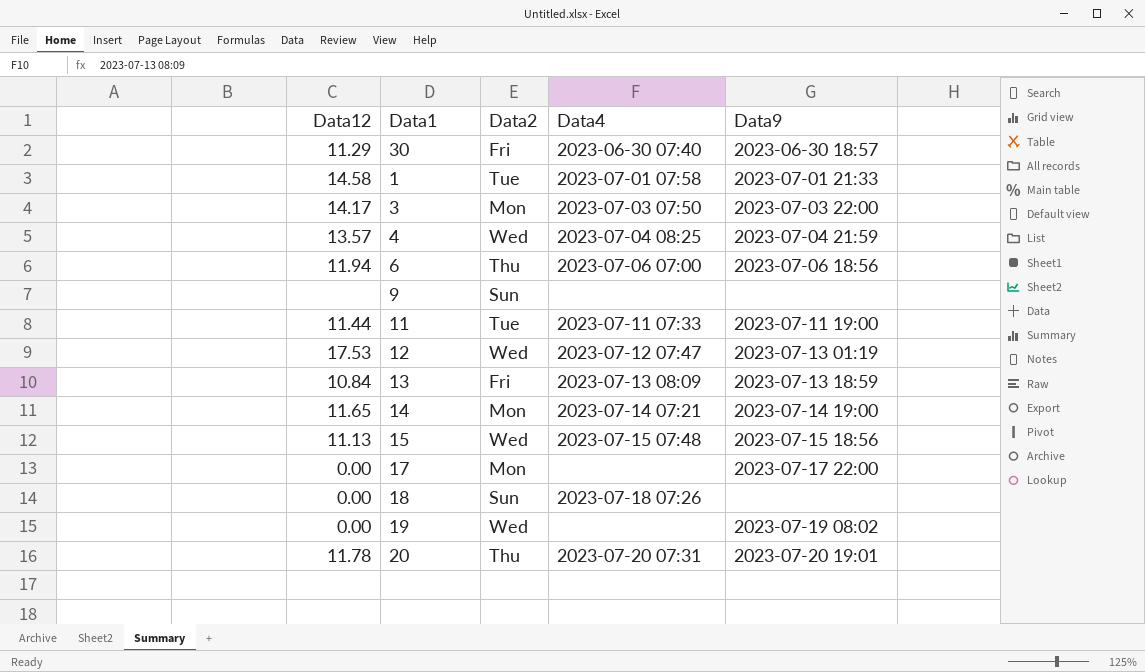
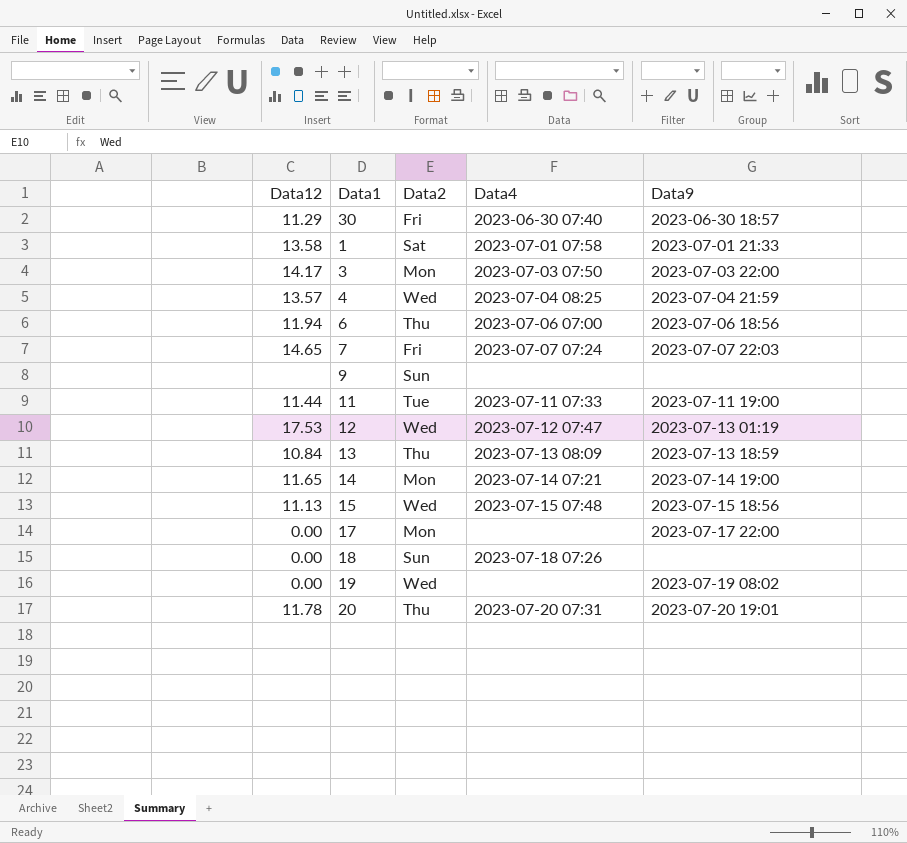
1 | Data12: 14.58 -> 13.58
1 | Data2: Tue -> Sat
row 7: none -> 14.65 | Fri | 2023-07-07 07:24 | 2023-07-07 22:03
13 | Data2: Fri -> Thu

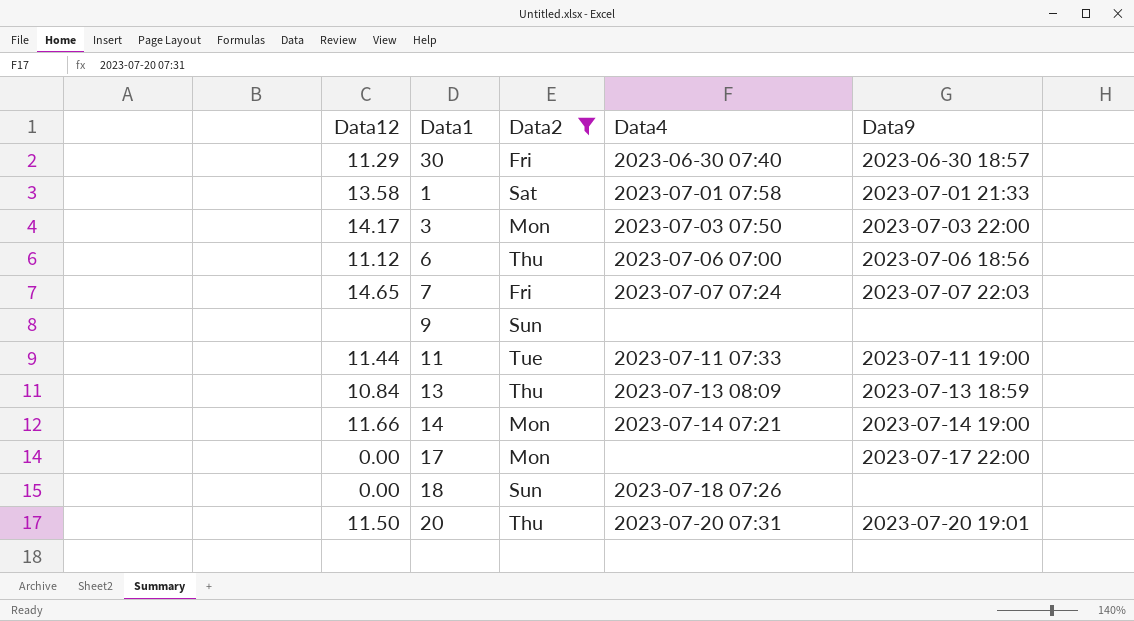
filter: none -> Data2 != Wed
6 | Data12: 11.94 -> 11.12
14 | Data12: 11.65 -> 11.66
20 | Data12: 11.78 -> 11.50

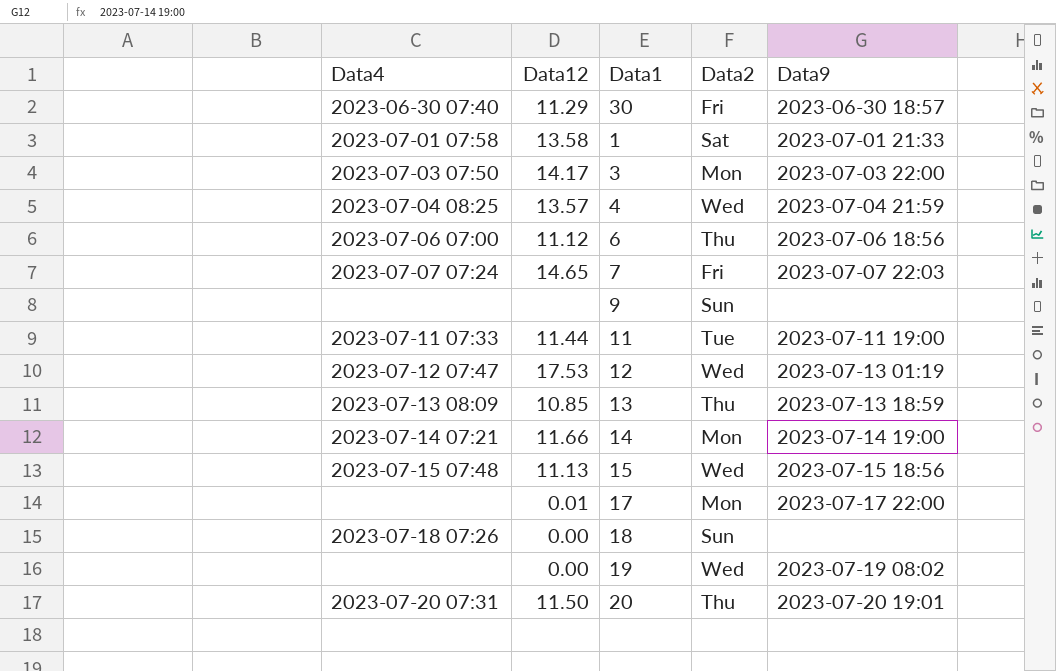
filter: Data2 != Wed -> none
column Data4 | position: 4 -> 1
13 | Data12: 10.84 -> 10.85
17 | Data12: 0.00 -> 0.01

